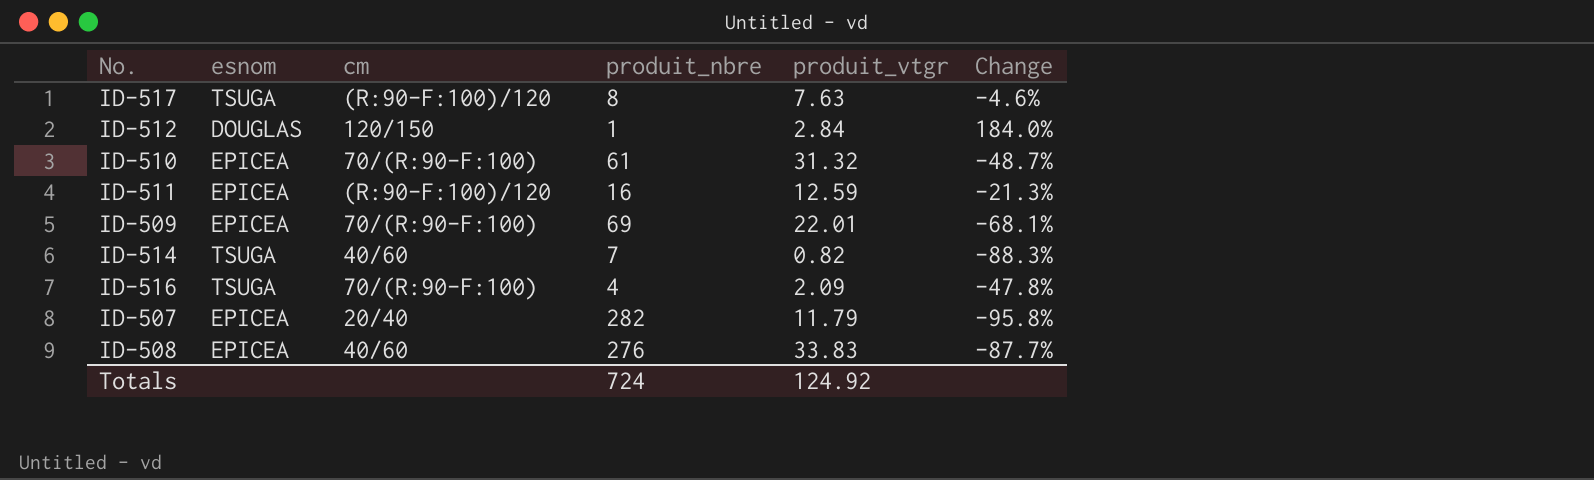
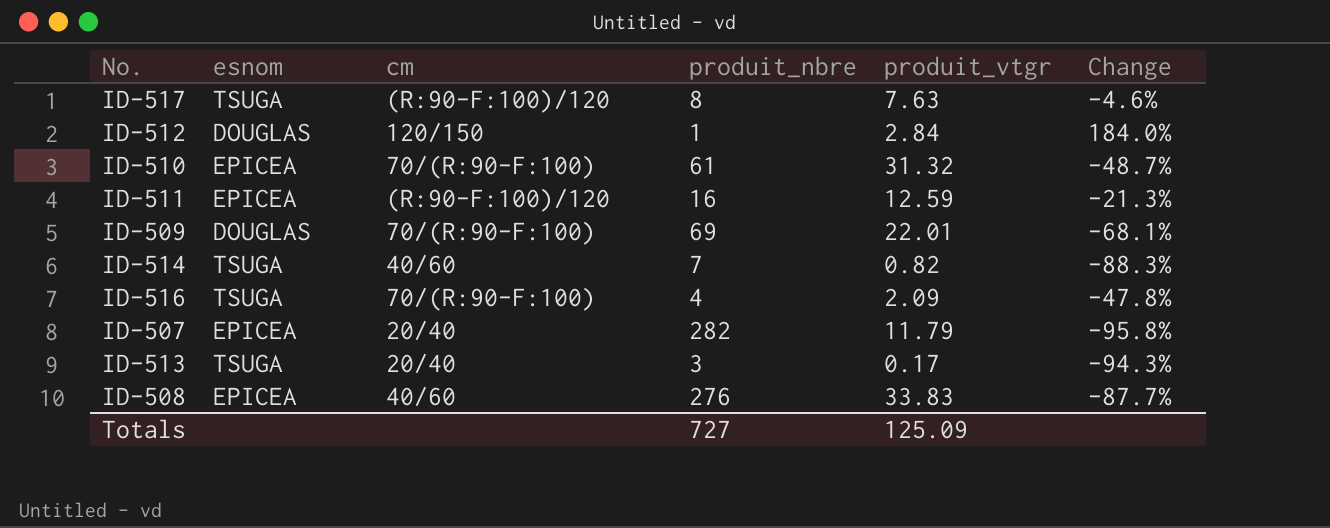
ID-509 | esnom: EPICEA -> DOUGLAS
row ID-513: none -> TSUGA | 20/40 | 3 | 0.17 | -94.3%
Totals | produit_nbre: 724 -> 727
Totals | produit_vtgr: 124.92 -> 125.09

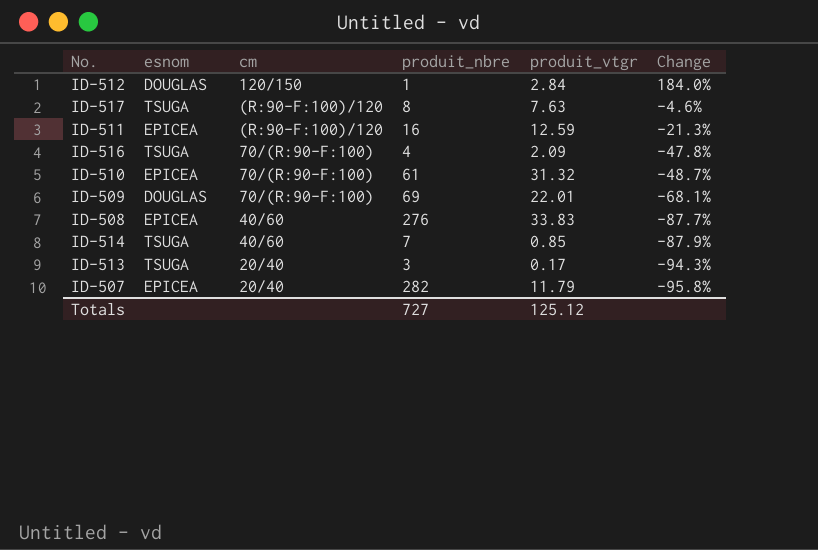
row order: none -> Change descending
ID-514 | produit_vtgr: 0.82 -> 0.85
ID-514 | Change: -88.3% -> -87.9%
Totals | produit_vtgr: 125.09 -> 125.12

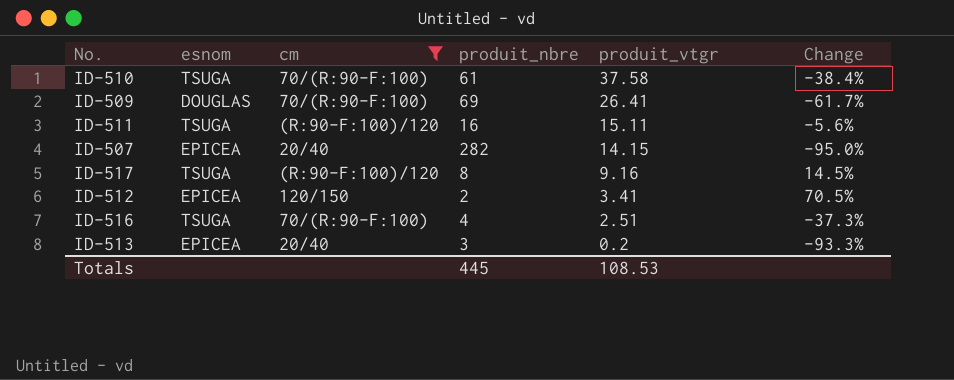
filter: none -> cm != 40/60
row order: Change descending -> produit_vtgr descending
ID-510 | esnom: EPICEA -> TSUGA
ID-510 | produit_vtgr: 31.32 -> 37.58
ID-510 | Change: -48.7% -> -38.4%
ID-509 | produit_vtgr: 22.01 -> 26.41
ID-509 | Change: -68.1% -> -61.7%
ID-511 | esnom: EPICEA -> TSUGA
ID-511 | produit_vtgr: 12.59 -> 15.11
ID-511 | Change: -21.3% -> -5.6%
ID-507 | produit_vtgr: 11.79 -> 14.15
ID-507 | Change: -95.8% -> -95.0%
ID-517 | produit_vtgr: 7.63 -> 9.16
ID-517 | Change: -4.6% -> 14.5%
ID-512 | esnom: DOUGLAS -> EPICEA
ID-512 | produit_nbre: 1 -> 2
ID-512 | produit_vtgr: 2.84 -> 3.41
ID-512 | Change: 184.0% -> 70.5%
ID-516 | produit_vtgr: 2.09 -> 2.51
ID-516 | Change: -47.8% -> -37.3%
ID-513 | esnom: TSUGA -> EPICEA
ID-513 | produit_vtgr: 0.17 -> 0.2
ID-513 | Change: -94.3% -> -93.3%
Totals | produit_nbre: 727 -> 445
Totals | produit_vtgr: 125.12 -> 108.53

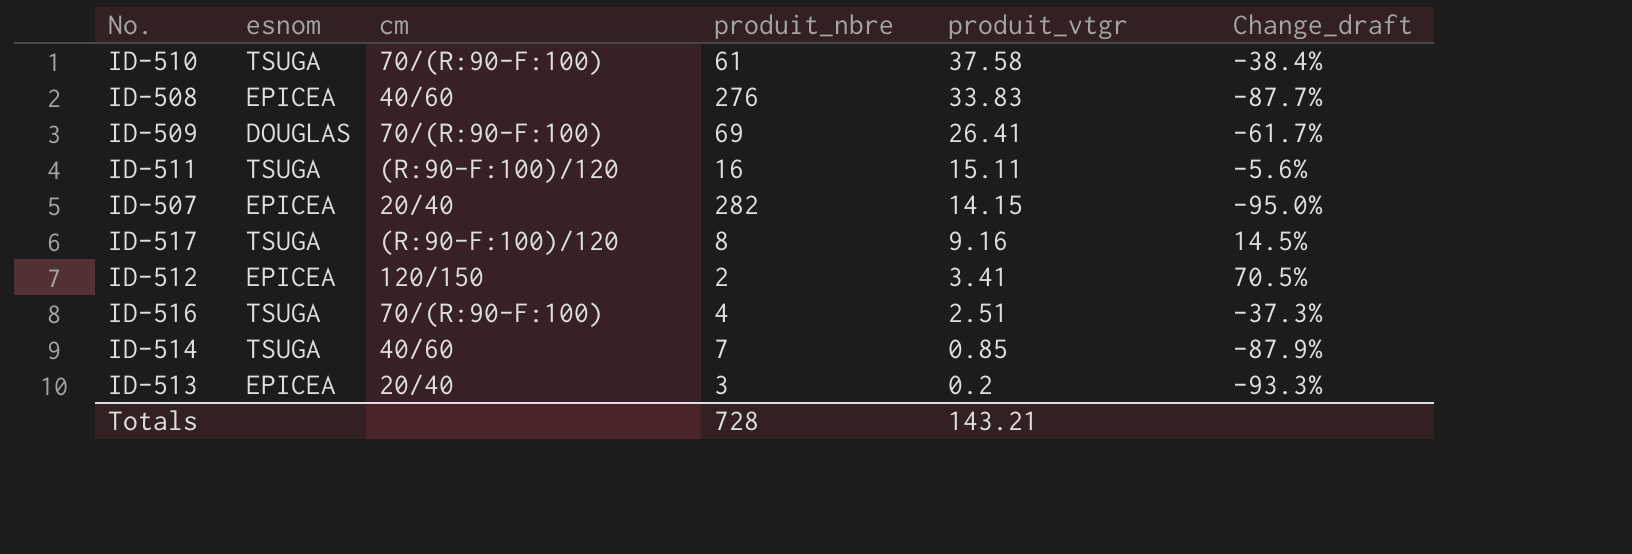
filter: cm != 40/60 -> none
column name: Change -> Change_draft
Totals | produit_nbre: 445 -> 728
Totals | produit_vtgr: 108.53 -> 143.21

